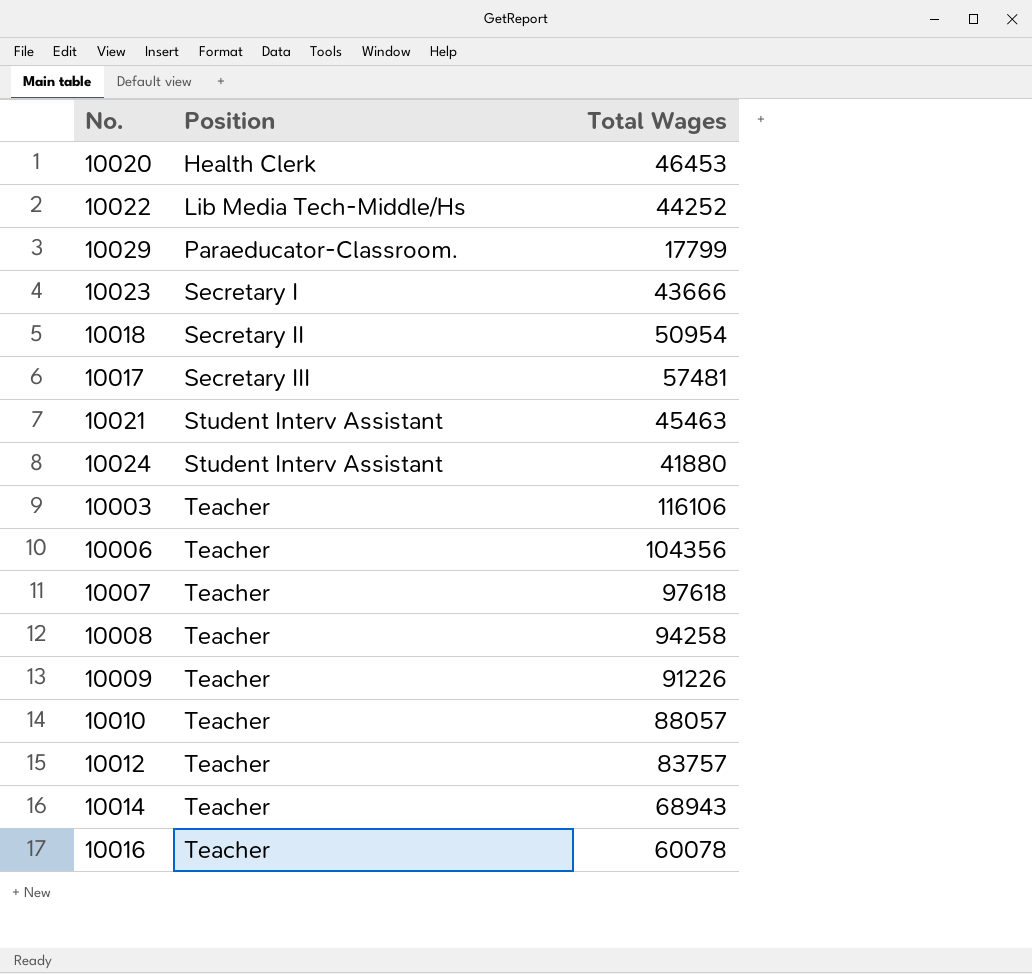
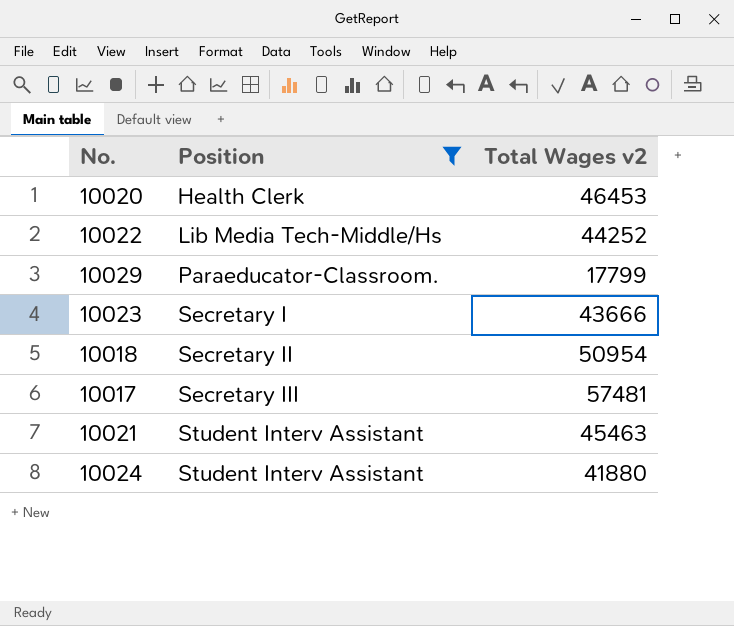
filter: none -> Position != Teacher
column name: Total Wages -> Total Wages v2

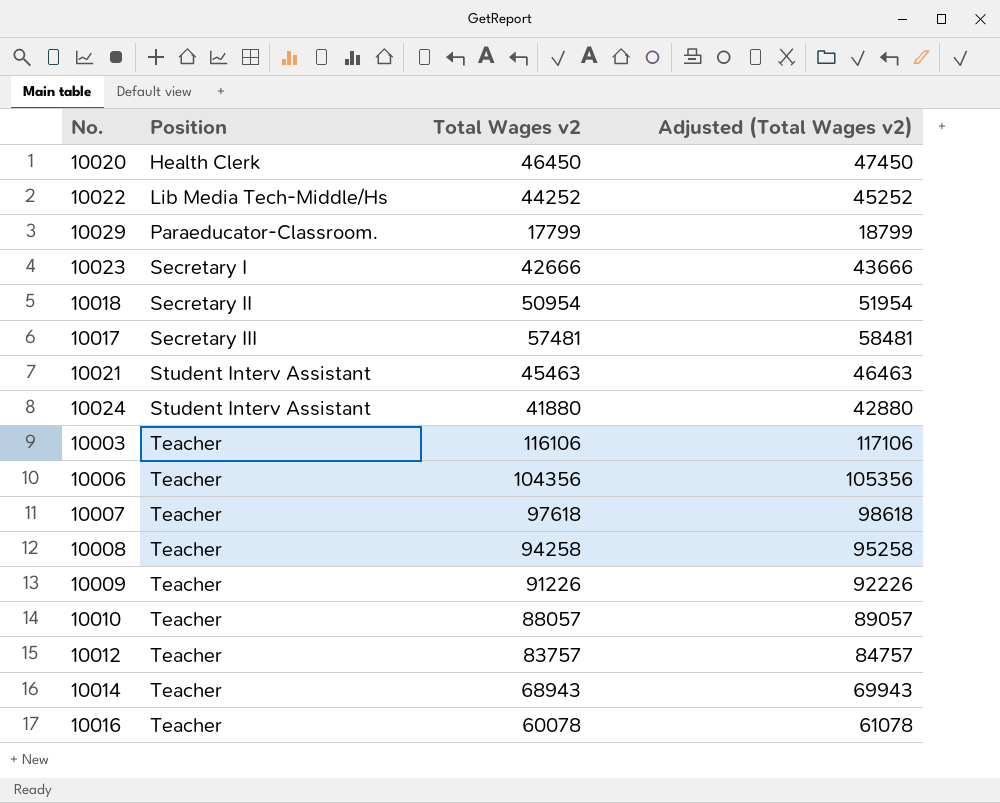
filter: Position != Teacher -> none
column Adjusted (Total Wages v2) | formula: none -> [Total Wages v2] + 1000
10020 | Total Wages v2: 46453 -> 46450
10023 | Total Wages v2: 43666 -> 42666

